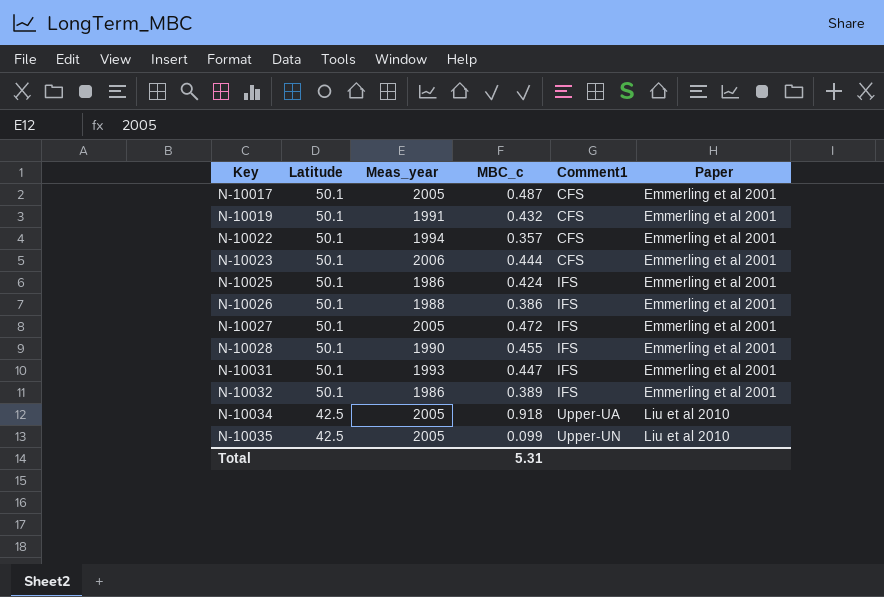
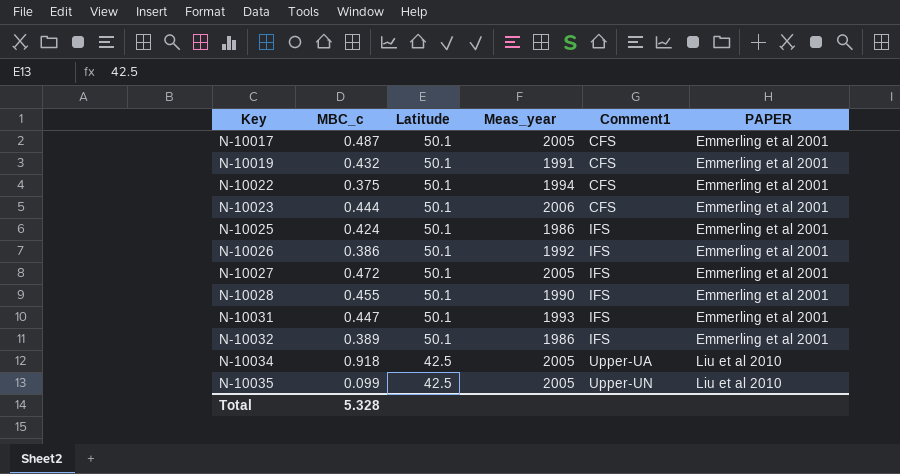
column MBC_c | position: 4 -> 2
column name: Paper -> PAPER
N-10022 | MBC_c: 0.357 -> 0.375
N-10026 | Meas_year: 1988 -> 1992
Total | MBC_c: 5.31 -> 5.328

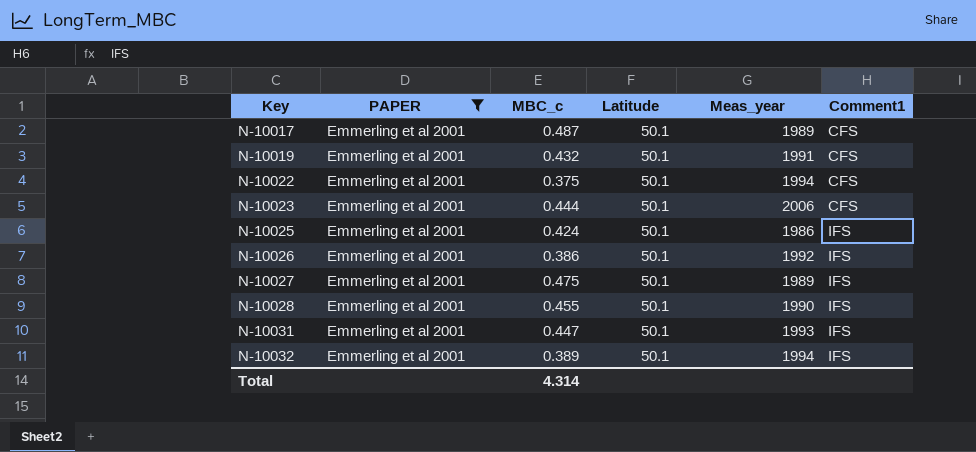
filter: none -> PAPER = Emmerling et al 2001
column PAPER | position: 6 -> 2
N-10017 | Meas_year: 2005 -> 1989
N-10027 | MBC_c: 0.472 -> 0.475
N-10027 | Meas_year: 2005 -> 1989
N-10032 | Meas_year: 1986 -> 1994
Total | MBC_c: 5.328 -> 4.314

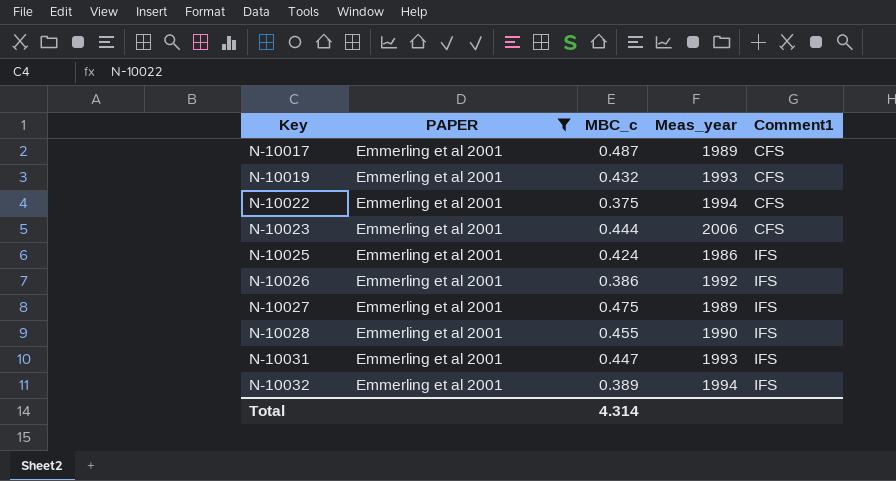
column Latitude | position: 4 -> none
N-10019 | Meas_year: 1991 -> 1993

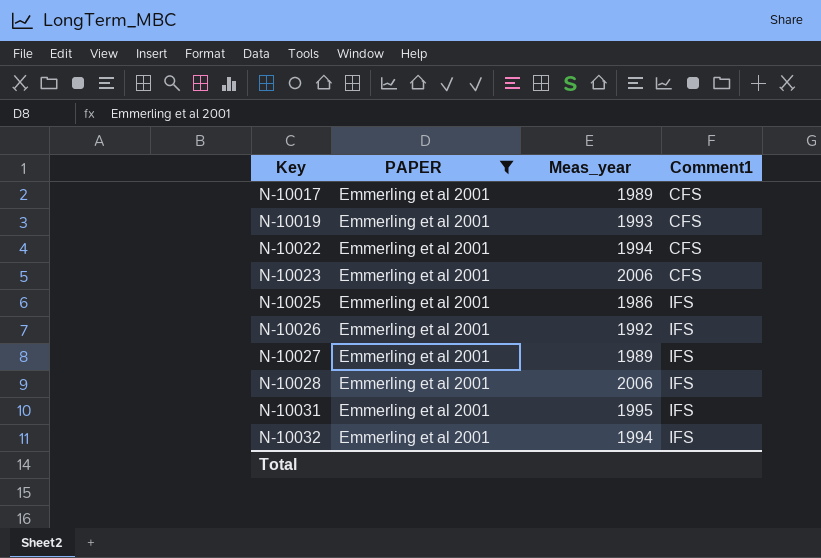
column MBC_c | position: 3 -> none
N-10028 | Meas_year: 1990 -> 2006
N-10031 | Meas_year: 1993 -> 1995

